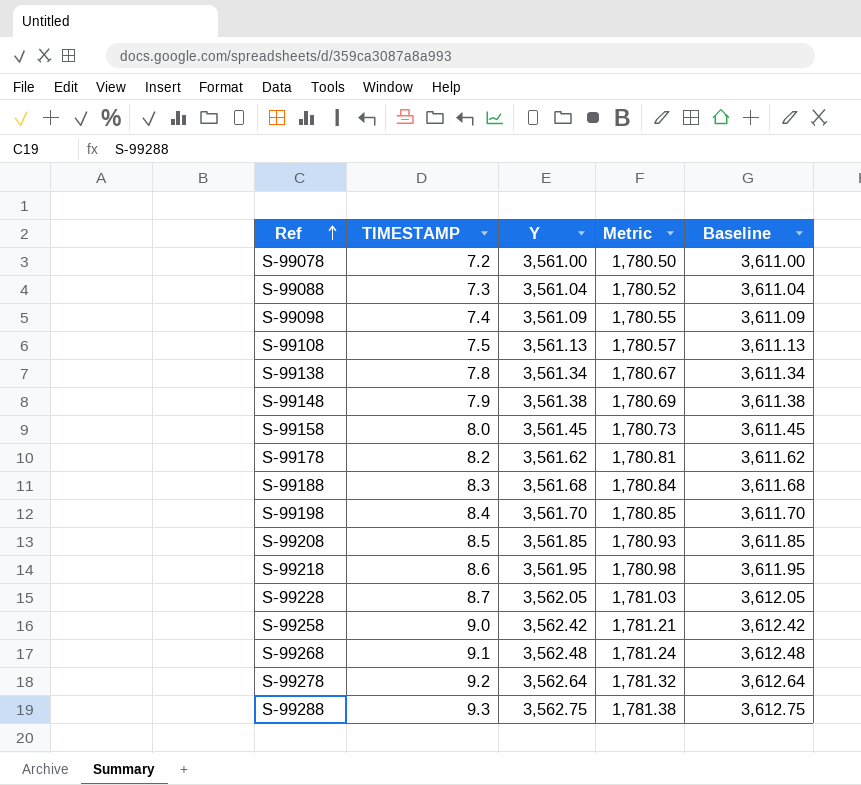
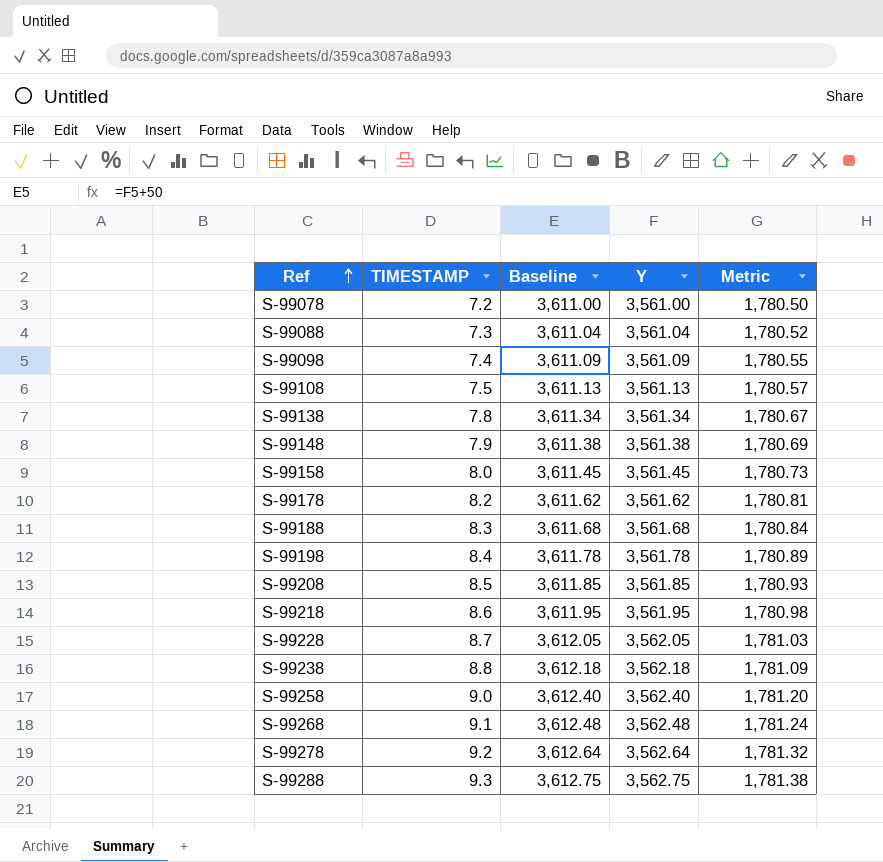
column Baseline | position: 5 -> 3
S-99198 | Baseline: 3,611.70 -> 3,611.78
S-99198 | Y: 3,561.70 -> 3,561.78
S-99198 | Metric: 1,780.85 -> 1,780.89
row S-99238: none -> 8.8 | 3,612.18 | 3,562.18 | 1,781.09
S-99258 | Baseline: 3,612.42 -> 3,612.40
S-99258 | Y: 3,562.42 -> 3,562.40
S-99258 | Metric: 1,781.21 -> 1,781.20

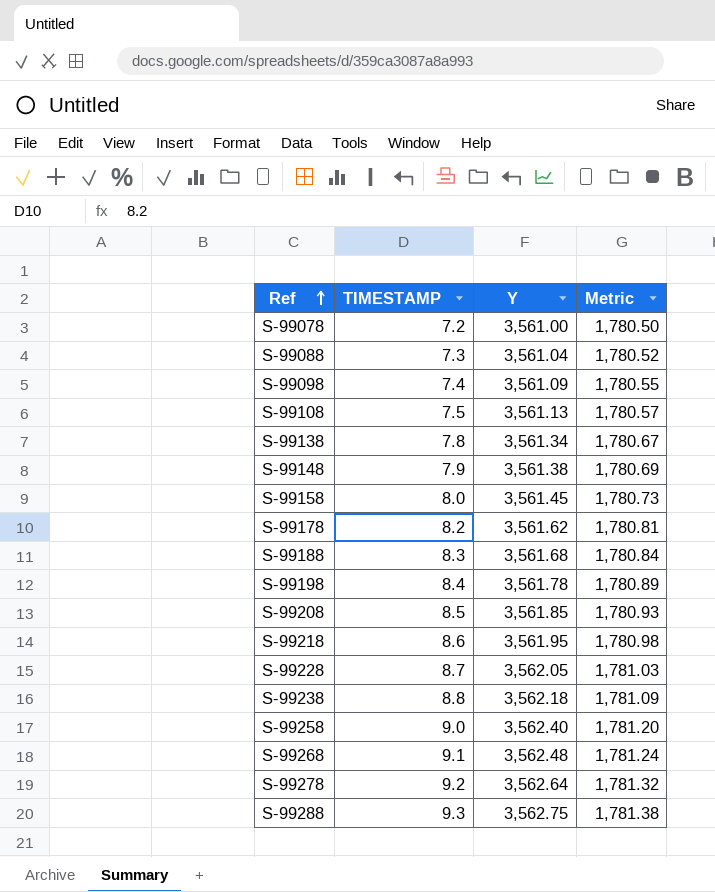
column Baseline | formula: [Y] + 50 -> none

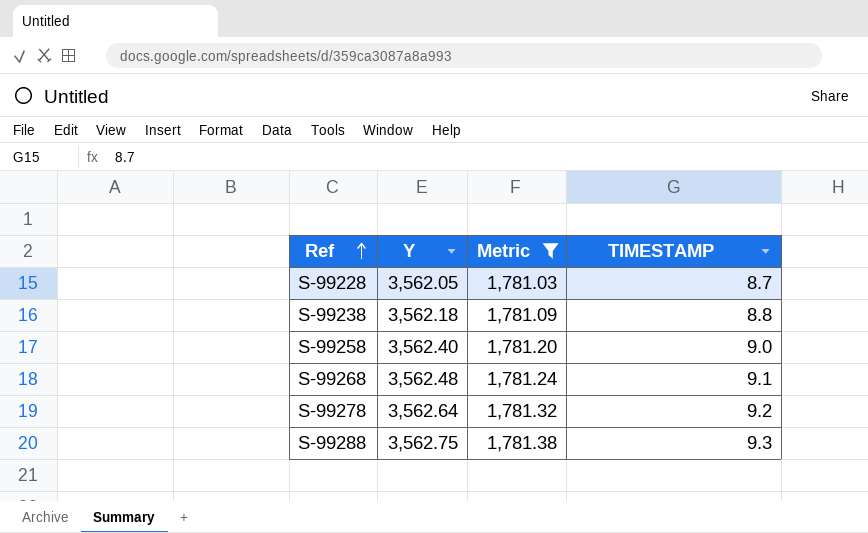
filter: none -> Metric >= 1,781.03
column TIMESTAMP | position: 2 -> 4

